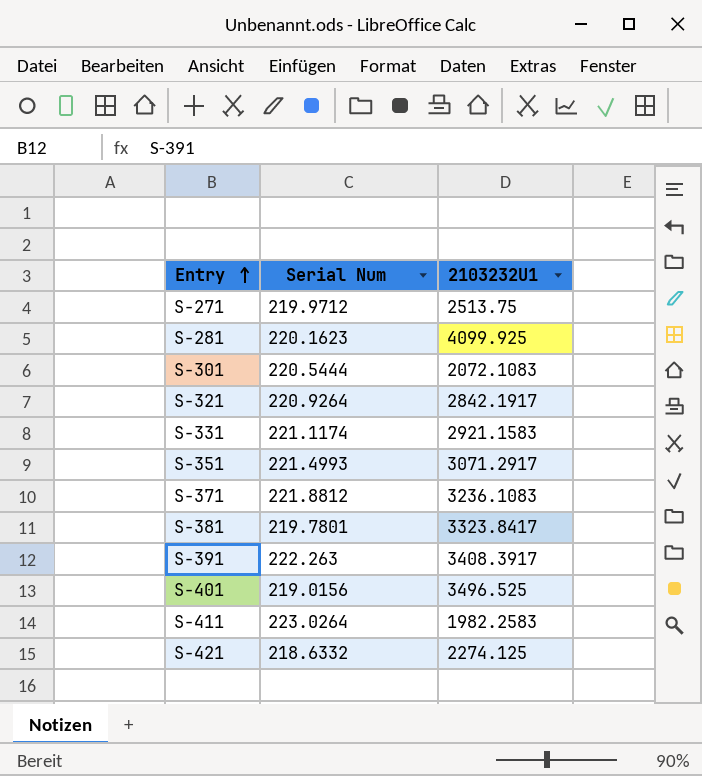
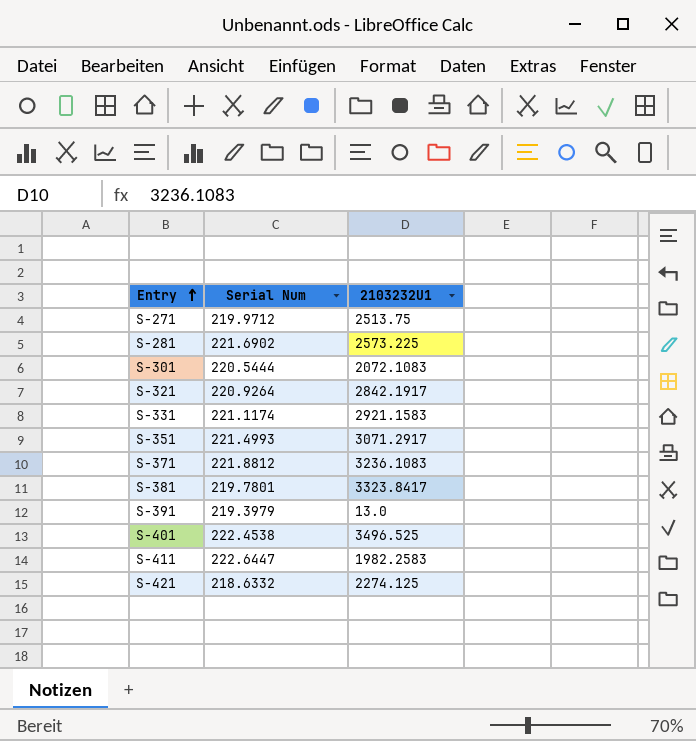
S-281 | Serial Num: 220.1623 -> 221.6902
S-281 | 2103232U1: 4099.925 -> 2573.225
S-391 | Serial Num: 222.263 -> 219.3979
S-391 | 2103232U1: 3408.3917 -> 13.0
S-401 | Serial Num: 219.0156 -> 222.4538
S-411 | Serial Num: 223.0264 -> 222.6447

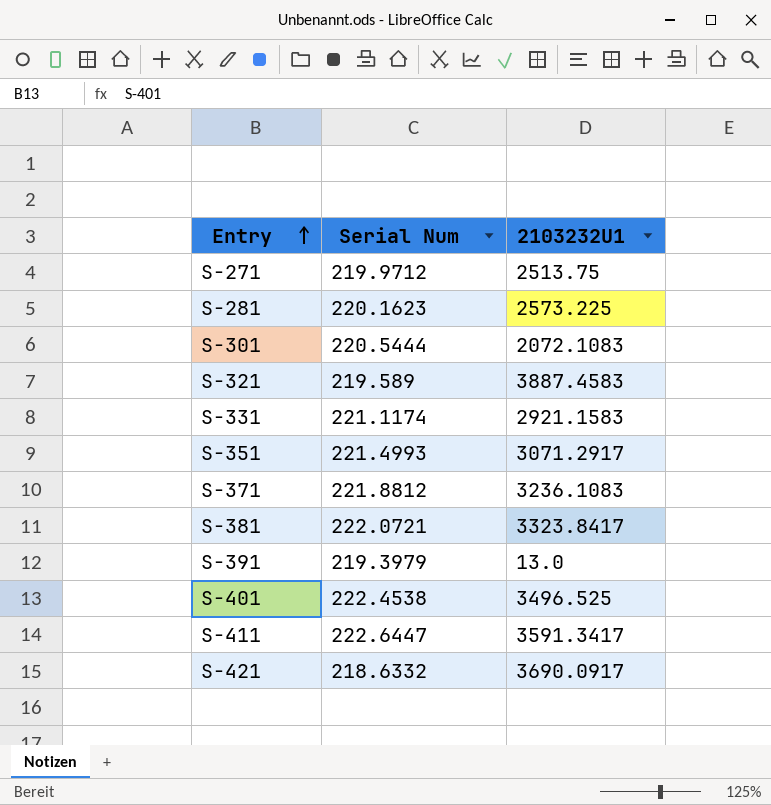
S-281 | Serial Num: 221.6902 -> 220.1623
S-321 | Serial Num: 220.9264 -> 219.589
S-321 | 2103232U1: 2842.1917 -> 3887.4583
S-381 | Serial Num: 219.7801 -> 222.0721
S-411 | 2103232U1: 1982.2583 -> 3591.3417
S-421 | 2103232U1: 2274.125 -> 3690.0917

